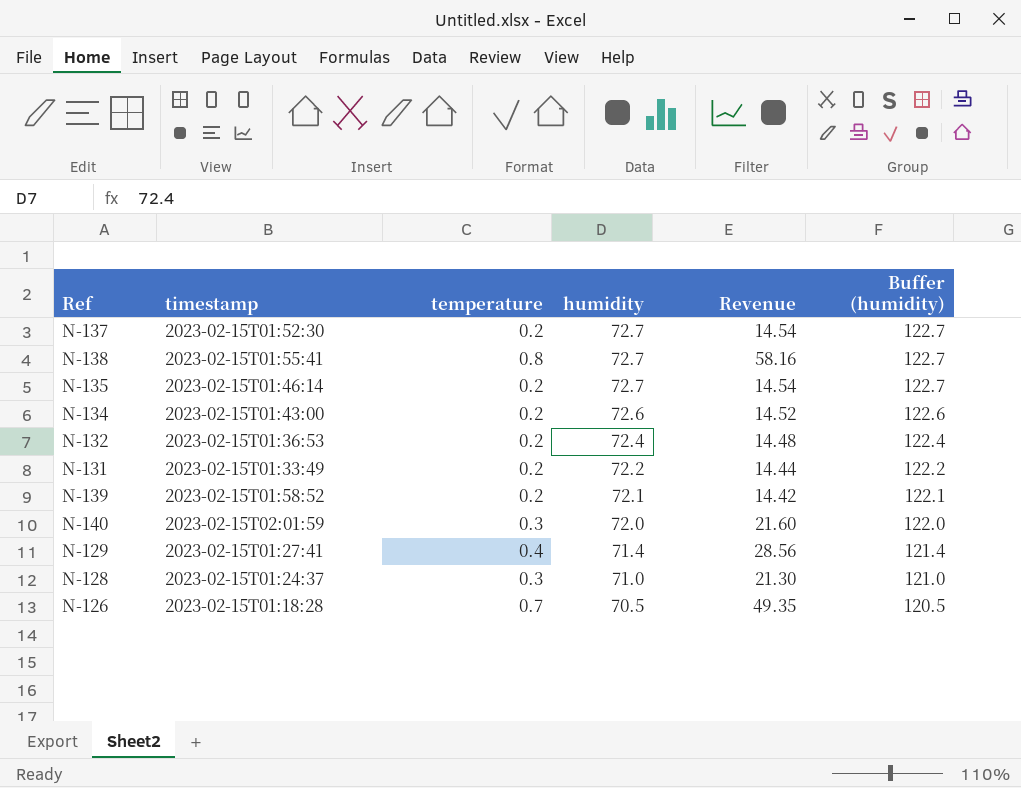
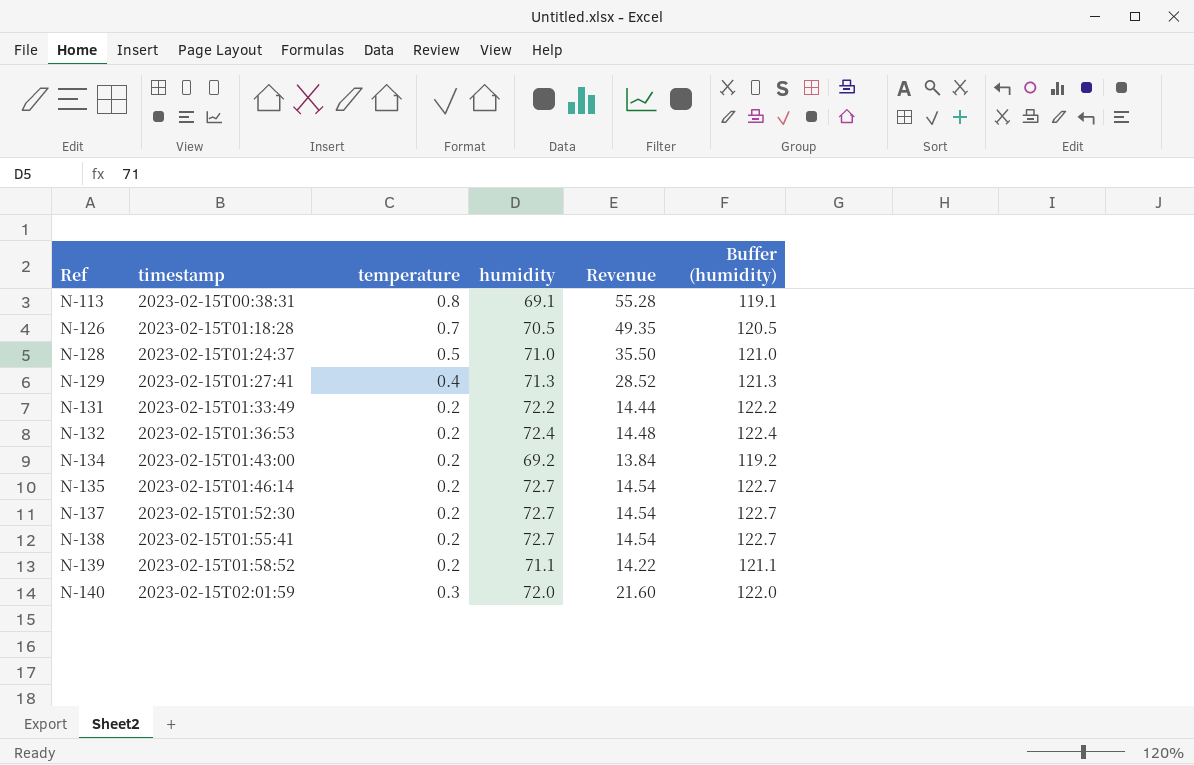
row order: humidity descending -> Ref ascending
row N-113: none -> 2023-02-15T00:38:31 | 0.8 | 69.1 | 55.28 | 119.1
N-128 | temperature: 0.3 -> 0.5
N-128 | Revenue: 21.30 -> 35.50
N-129 | humidity: 71.4 -> 71.3
N-129 | Revenue: 28.56 -> 28.52
N-129 | Buffer (humidity): 121.4 -> 121.3
N-134 | humidity: 72.6 -> 69.2
N-134 | Revenue: 14.52 -> 13.84
N-134 | Buffer (humidity): 122.6 -> 119.2
N-138 | temperature: 0.8 -> 0.2
N-138 | Revenue: 58.16 -> 14.54
N-139 | humidity: 72.1 -> 71.1
N-139 | Revenue: 14.42 -> 14.22
N-139 | Buffer (humidity): 122.1 -> 121.1

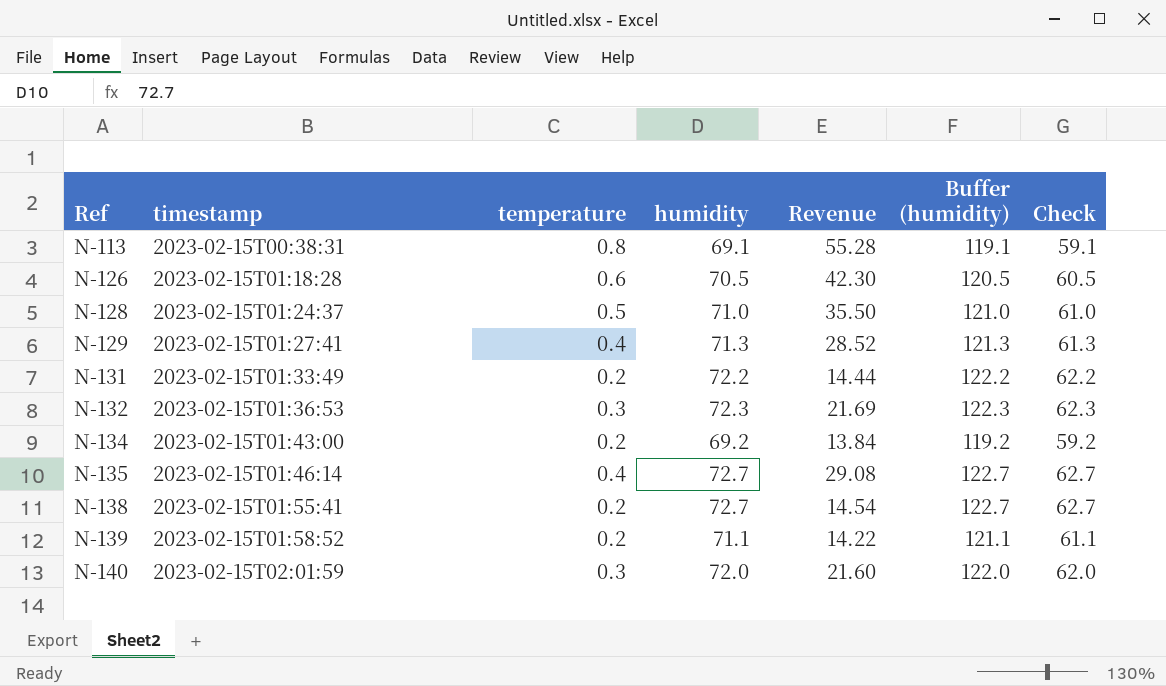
column Check | formula: none -> [humidity] - 10
row N-137: 2023-02-15T01:52:30 | 0.2 | 72.7 | 14.54 | 122.7 -> none
N-126 | temperature: 0.7 -> 0.6
N-126 | Revenue: 49.35 -> 42.30
N-132 | temperature: 0.2 -> 0.3
N-132 | humidity: 72.4 -> 72.3
N-132 | Revenue: 14.48 -> 21.69
N-132 | Buffer (humidity): 122.4 -> 122.3
N-135 | temperature: 0.2 -> 0.4
N-135 | Revenue: 14.54 -> 29.08

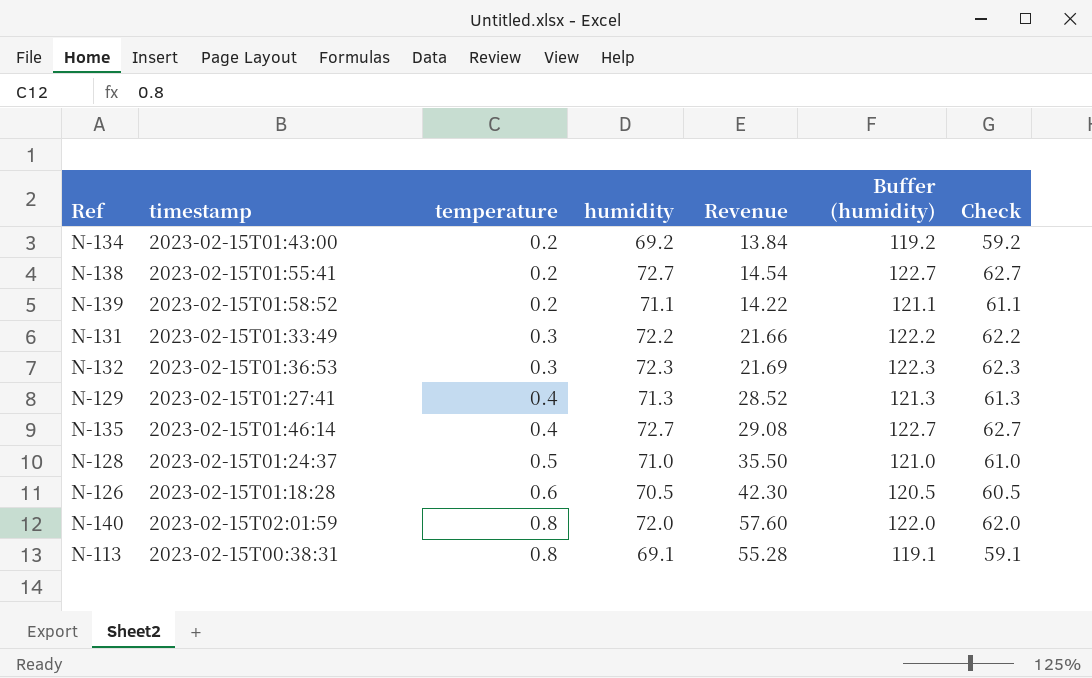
row order: Ref ascending -> temperature ascending
N-131 | temperature: 0.2 -> 0.3
N-131 | Revenue: 14.44 -> 21.66
N-140 | temperature: 0.3 -> 0.8
N-140 | Revenue: 21.60 -> 57.60

